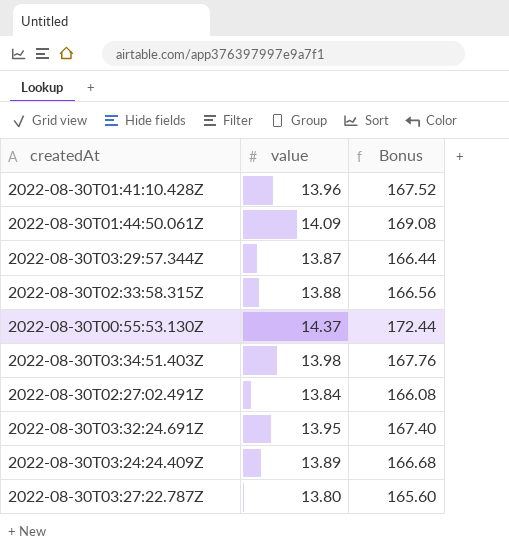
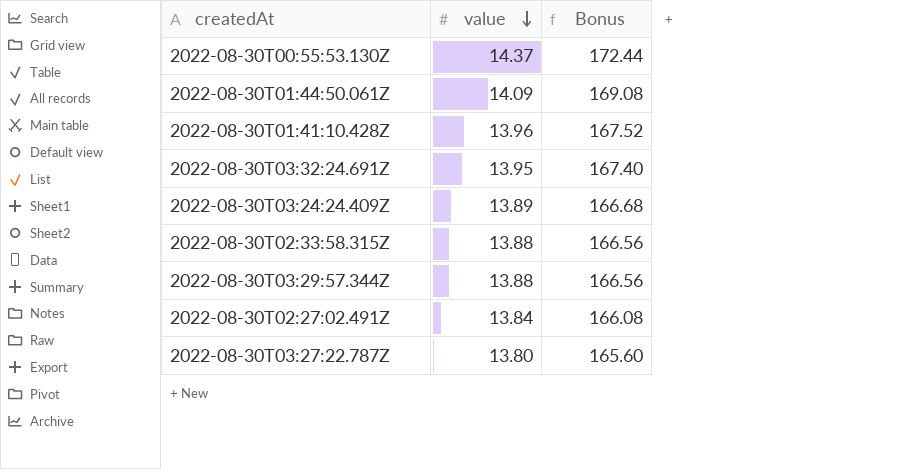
row order: none -> value descending
row 2022-08-30T03:34:51.403Z: 13.98 | 167.76 -> none
2022-08-30T03:29:57.344Z | value: 13.87 -> 13.88
2022-08-30T03:29:57.344Z | Bonus: 166.44 -> 166.56

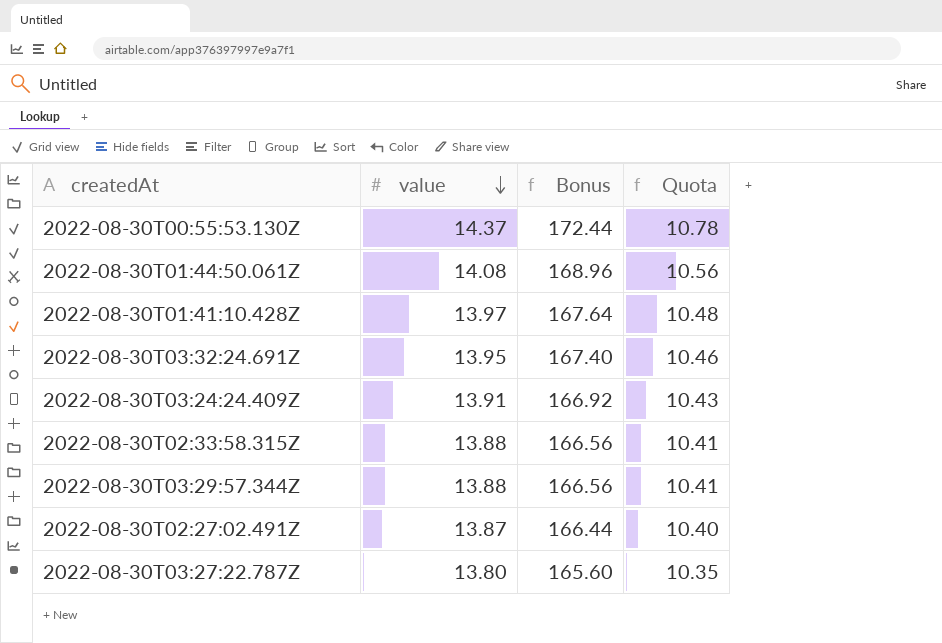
column Quota | formula: none -> [value] * 0.75
2022-08-30T01:44:50.061Z | value: 14.09 -> 14.08
2022-08-30T01:44:50.061Z | Bonus: 169.08 -> 168.96
2022-08-30T01:41:10.428Z | value: 13.96 -> 13.97
2022-08-30T01:41:10.428Z | Bonus: 167.52 -> 167.64
2022-08-30T03:24:24.409Z | value: 13.89 -> 13.91
2022-08-30T03:24:24.409Z | Bonus: 166.68 -> 166.92
2022-08-30T02:27:02.491Z | value: 13.84 -> 13.87
2022-08-30T02:27:02.491Z | Bonus: 166.08 -> 166.44

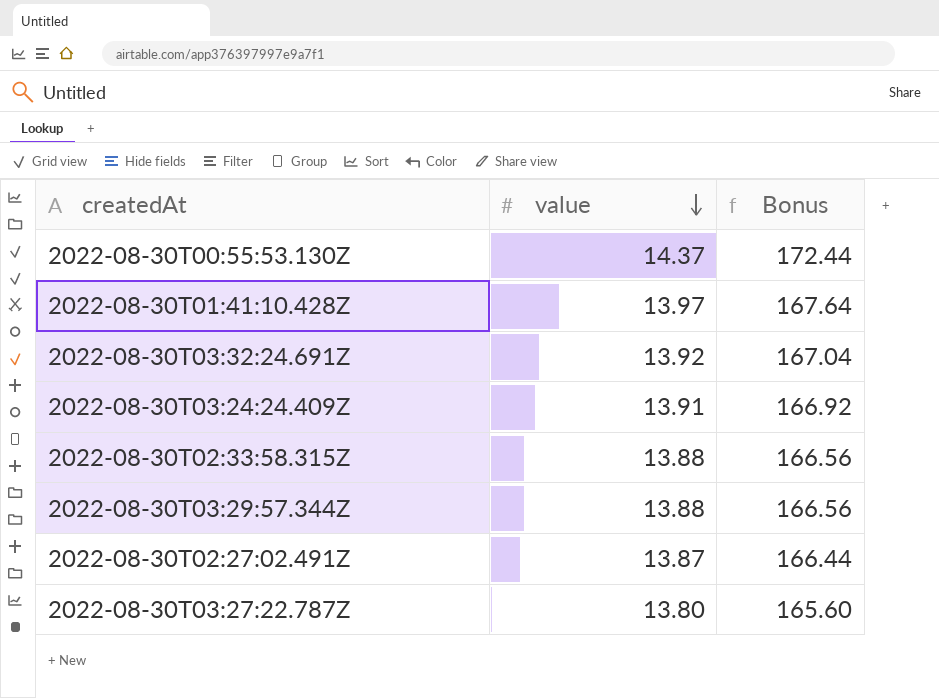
column Quota | formula: [value] * 0.75 -> none
row 2022-08-30T01:44:50.061Z: 14.08 | 168.96 | 10.56 -> none
2022-08-30T03:32:24.691Z | value: 13.95 -> 13.92
2022-08-30T03:32:24.691Z | Bonus: 167.40 -> 167.04

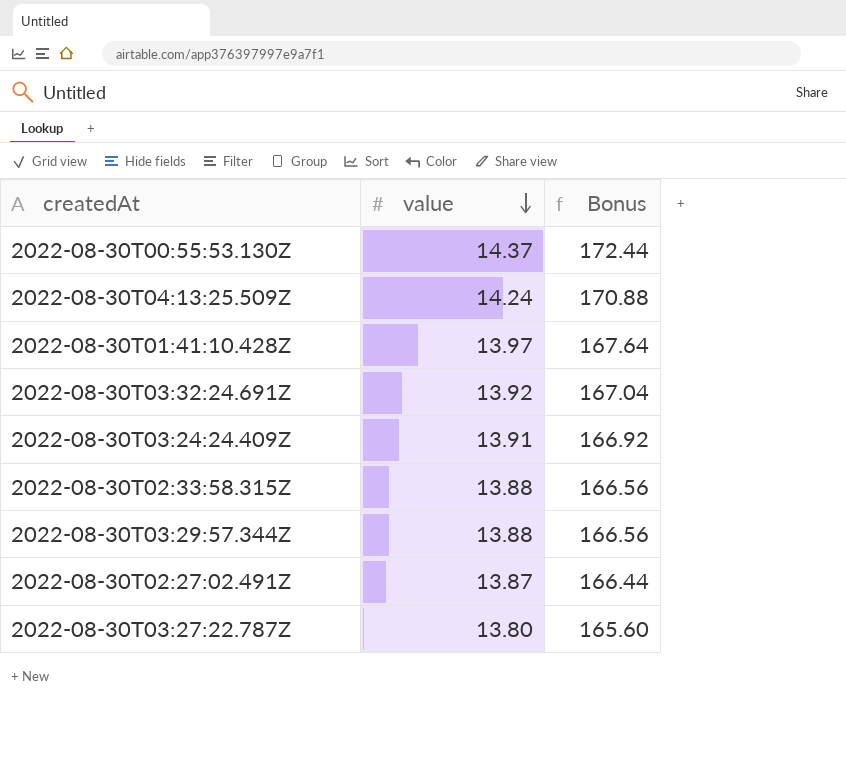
row 2022-08-30T04:13:25.509Z: none -> 14.24 | 170.88

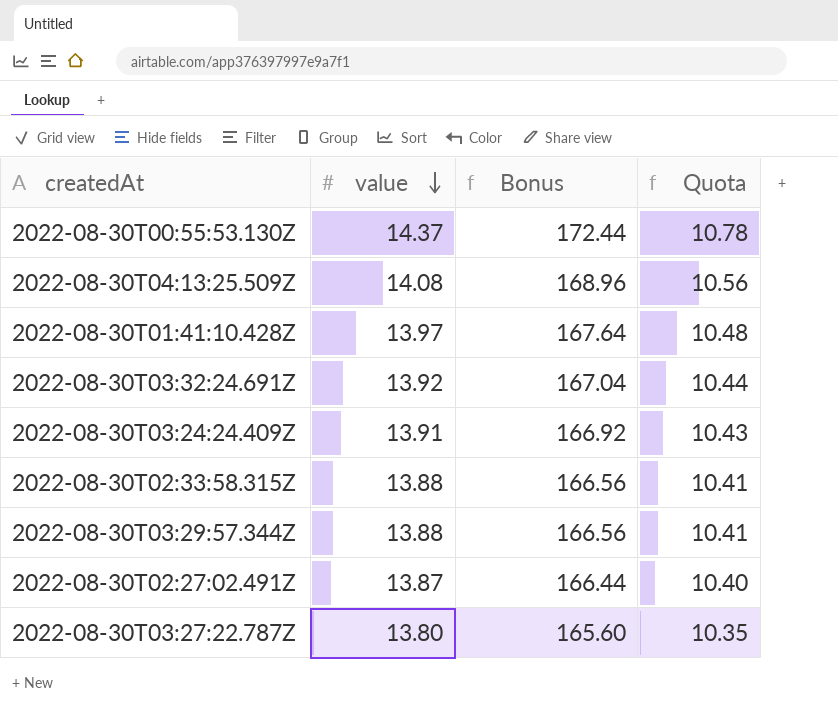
column Quota | formula: none -> [value] * 0.75
2022-08-30T04:13:25.509Z | value: 14.24 -> 14.08
2022-08-30T04:13:25.509Z | Bonus: 170.88 -> 168.96

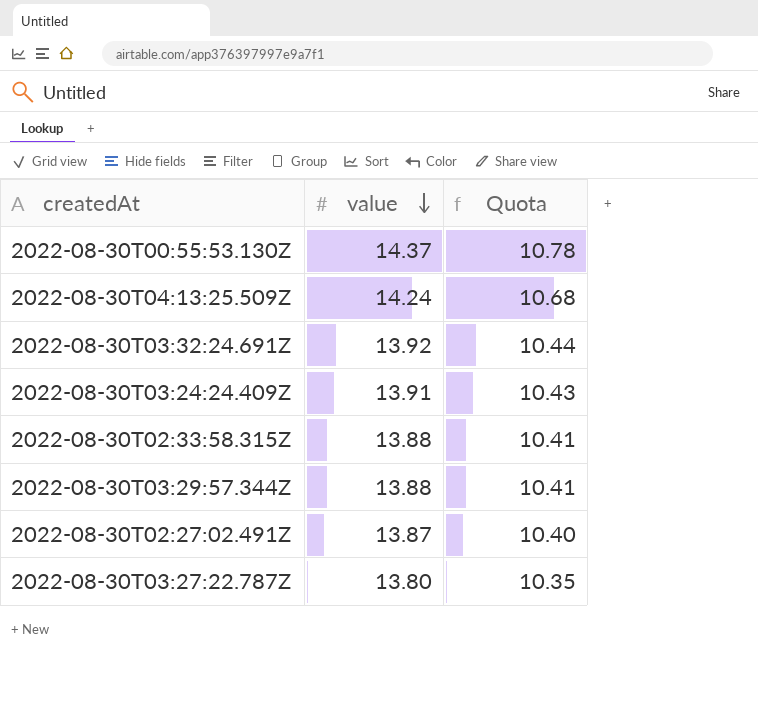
column Bonus | formula: [value] * 12 -> none
row 2022-08-30T01:41:10.428Z: 13.97 | 167.64 | 10.48 -> none
2022-08-30T04:13:25.509Z | value: 14.08 -> 14.24
2022-08-30T04:13:25.509Z | Quota: 10.56 -> 10.68

